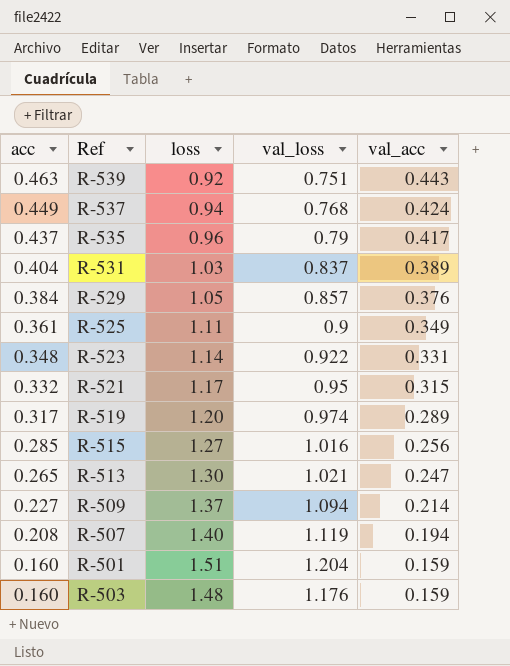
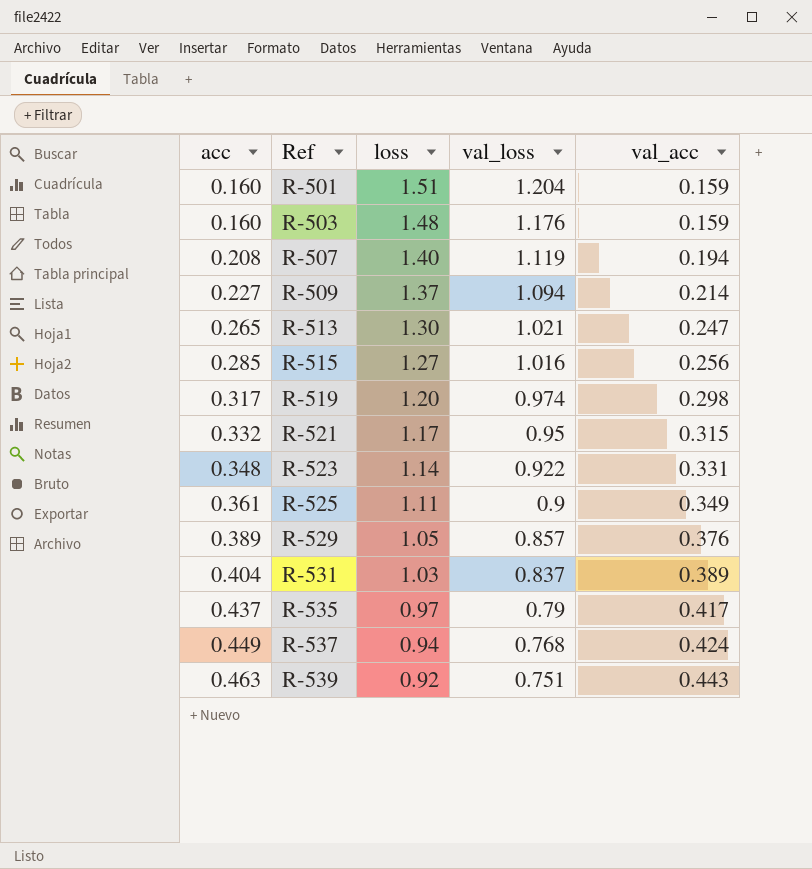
row order: acc descending -> acc ascending
R-519 | val_acc: 0.289 -> 0.298
R-529 | acc: 0.384 -> 0.389
R-535 | loss: 0.96 -> 0.97

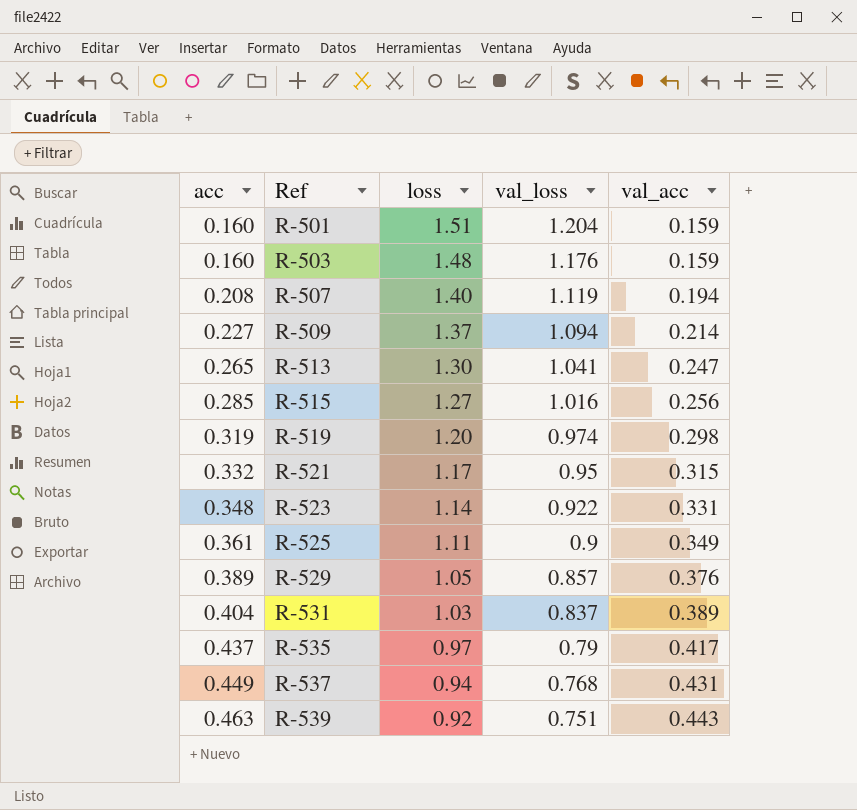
R-513 | val_loss: 1.021 -> 1.041
R-519 | acc: 0.317 -> 0.319
R-537 | val_acc: 0.424 -> 0.431

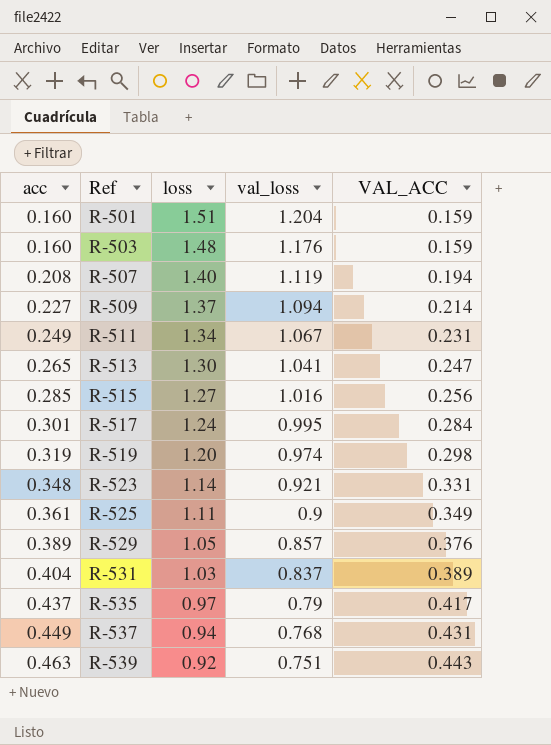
column name: val_acc -> VAL_ACC
row R-521: 0.332 | 1.17 | 0.95 | 0.315 -> none
row R-511: none -> 0.249 | 1.34 | 1.067 | 0.231
row R-517: none -> 0.301 | 1.24 | 0.995 | 0.284
R-523 | val_loss: 0.922 -> 0.921

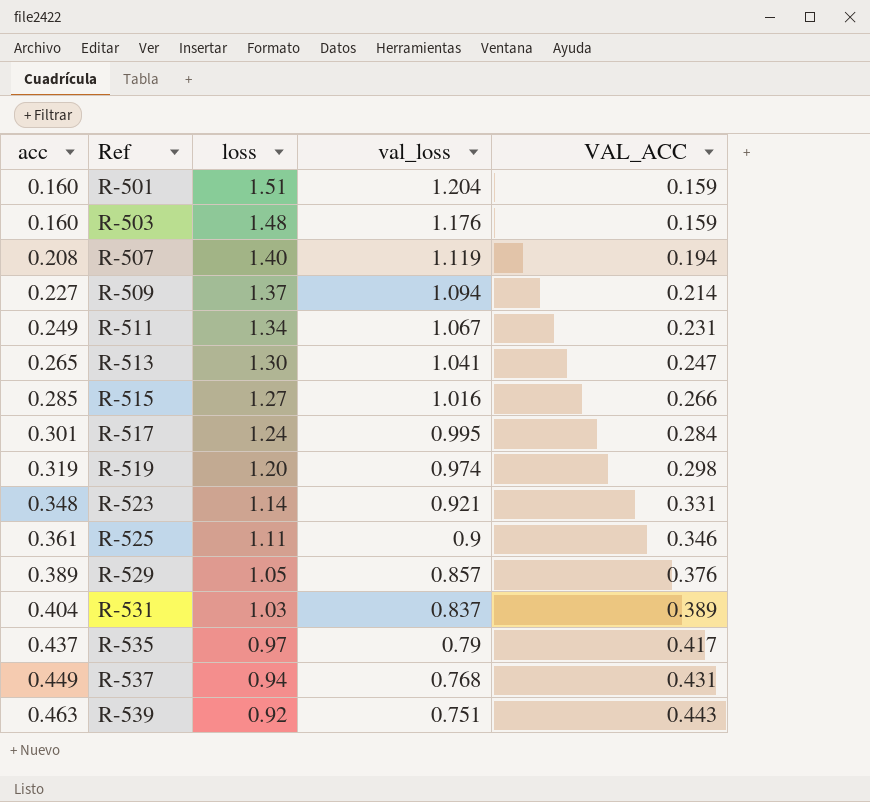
R-515 | VAL_ACC: 0.256 -> 0.266
R-525 | VAL_ACC: 0.349 -> 0.346

